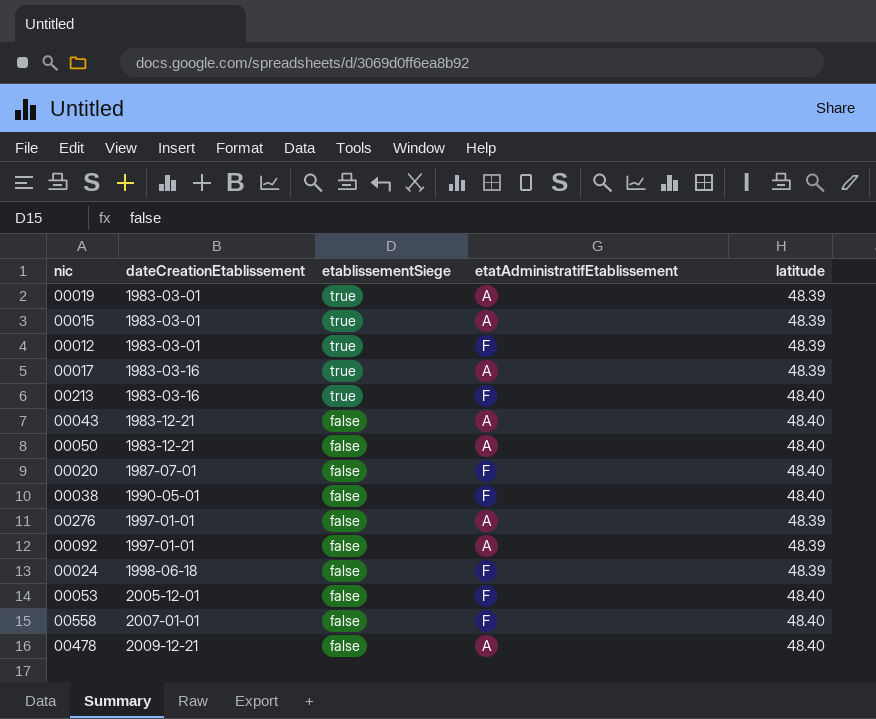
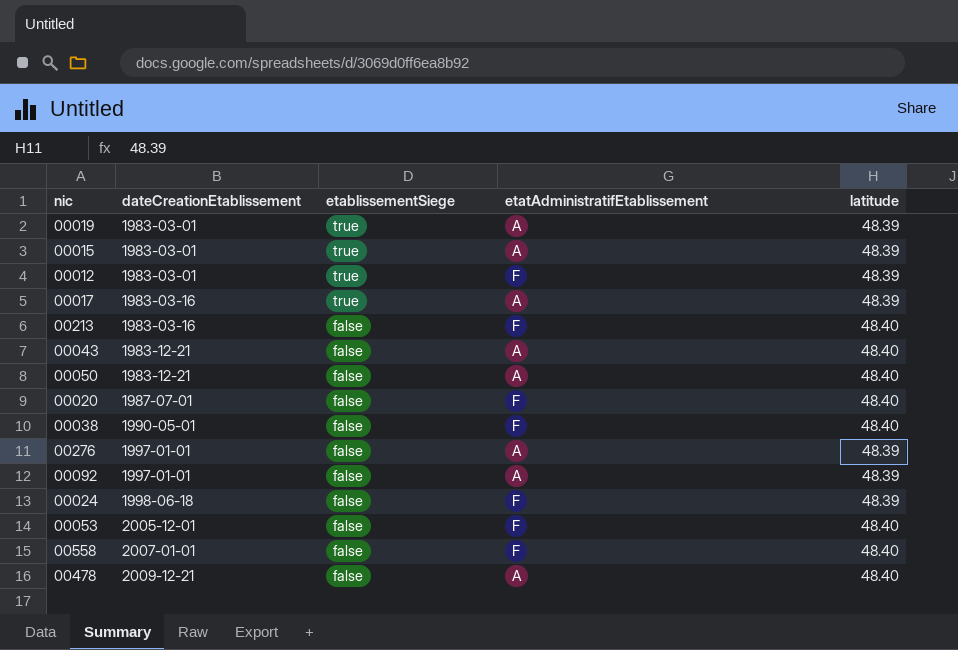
00213 | etablissementSiege: true -> false

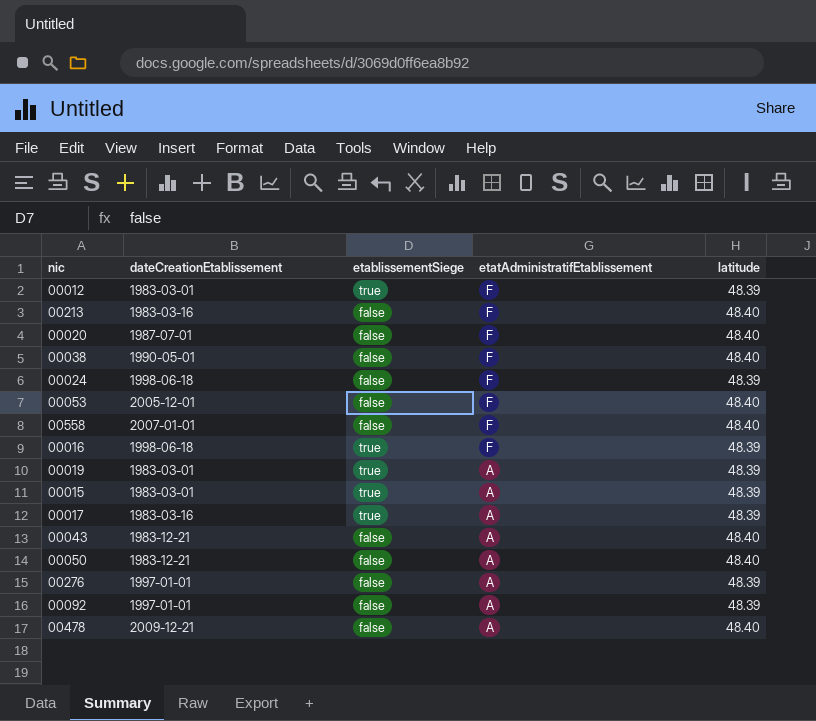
row order: dateCreationEtablissement ascending -> etatAdministratifEtablissement descending
row 00016: none -> 1998-06-18 | true | F | 48.39

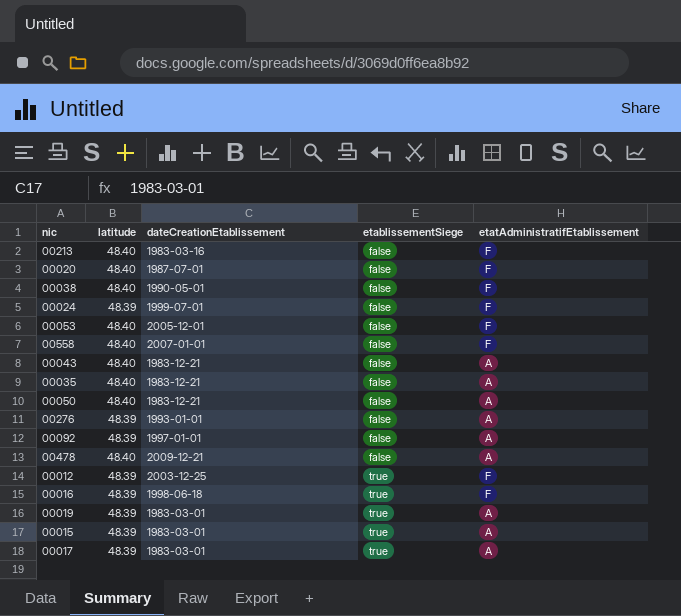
row order: etatAdministratifEtablissement descending -> etablissementSiege ascending
column latitude | position: 5 -> 2
00024 | dateCreationEtablissement: 1998-06-18 -> 1999-07-01
row 00035: none -> 48.40 | 1983-12-21 | false | A
00276 | dateCreationEtablissement: 1997-01-01 -> 1993-01-01
00012 | dateCreationEtablissement: 1983-03-01 -> 2003-12-25
00017 | dateCreationEtablissement: 1983-03-16 -> 1983-03-01

